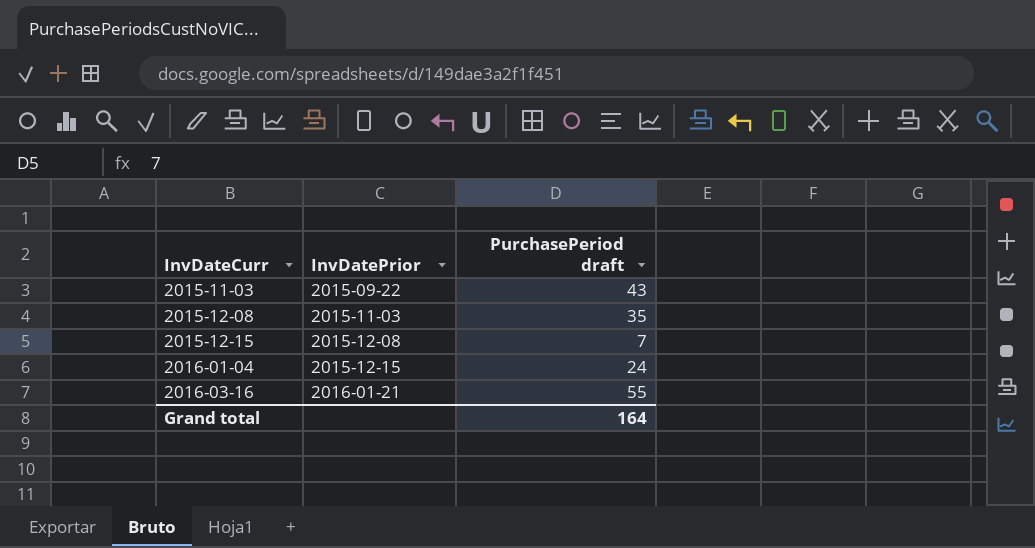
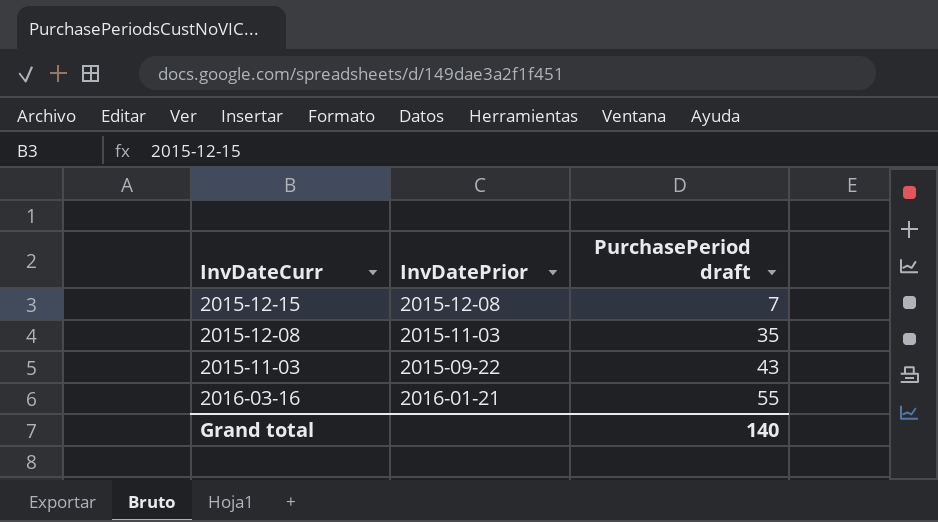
row order: InvDateCurr ascending -> PurchasePeriod draft ascending
row 2016-01-04: 2015-12-15 | 24 -> none
Grand total | PurchasePeriod draft: 164 -> 140

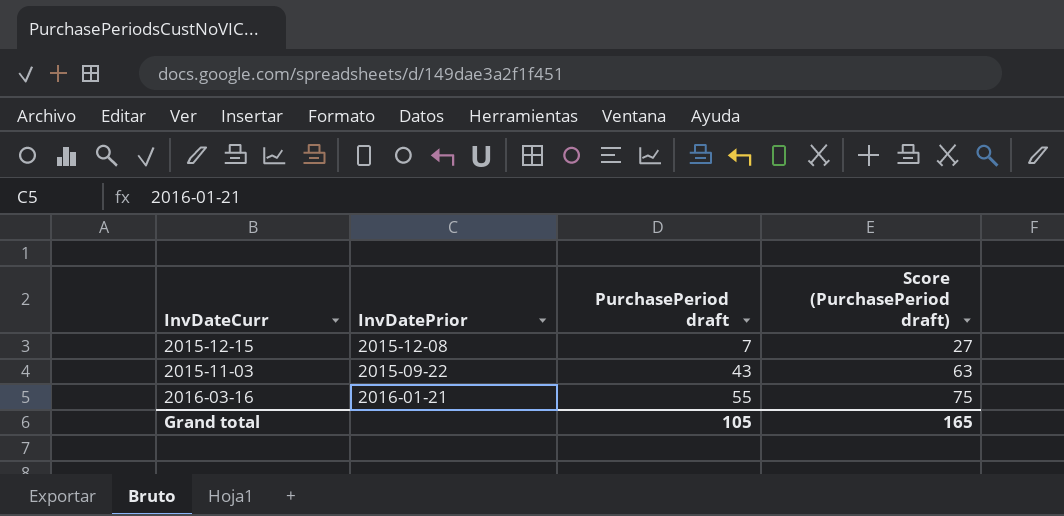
column Score (PurchasePeriod draft) | formula: none -> [PurchasePeriod draft] + 20
row 2015-12-08: 2015-11-03 | 35 -> none
Grand total | PurchasePeriod draft: 140 -> 105

